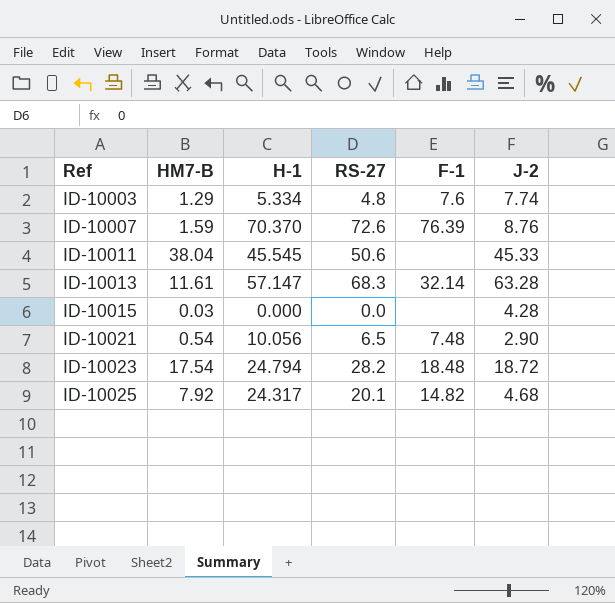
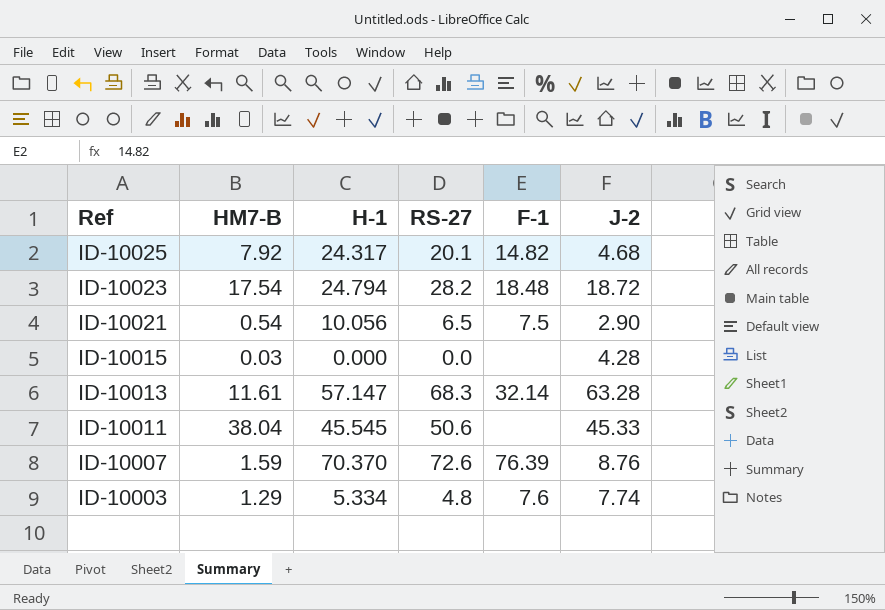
row order: Ref ascending -> Ref descending
ID-10021 | F-1: 7.48 -> 7.5

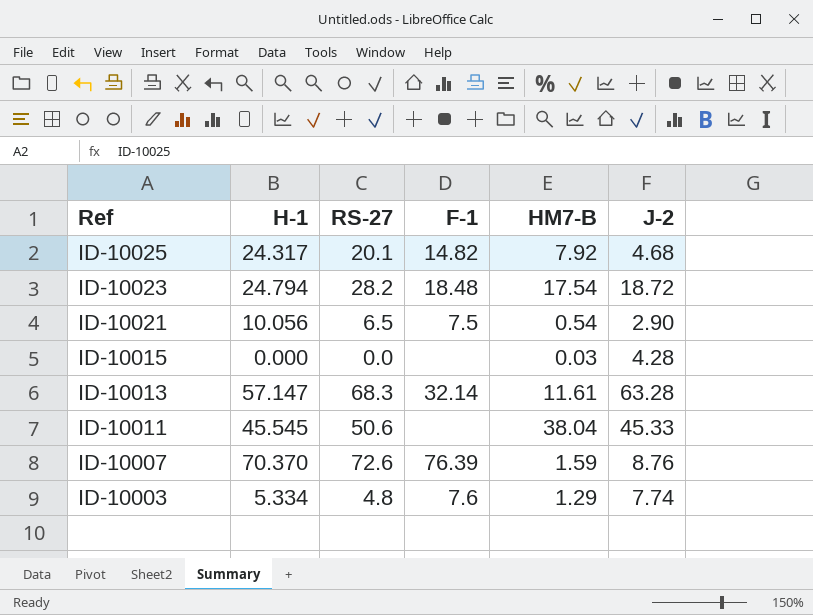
column HM7-B | position: 2 -> 5

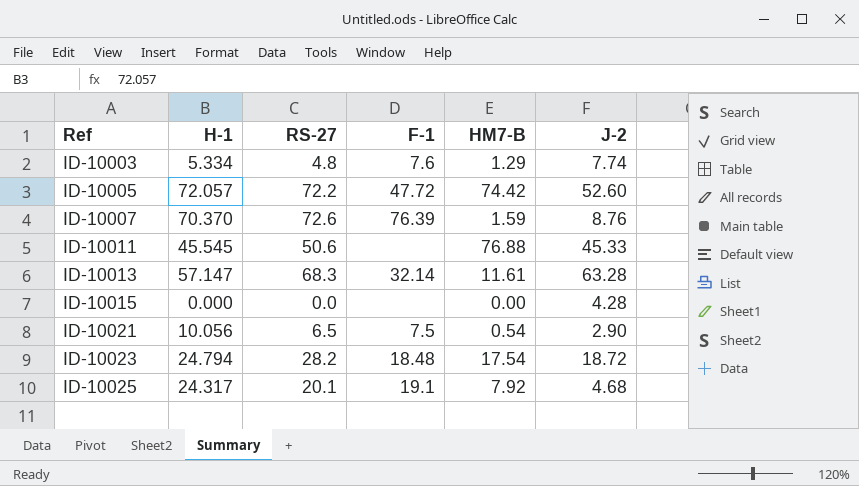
row order: Ref descending -> Ref ascending
row ID-10005: none -> 72.057 | 72.2 | 47.72 | 74.42 | 52.60
ID-10011 | HM7-B: 38.04 -> 76.88
ID-10015 | HM7-B: 0.03 -> 0.00
ID-10025 | F-1: 14.82 -> 19.1

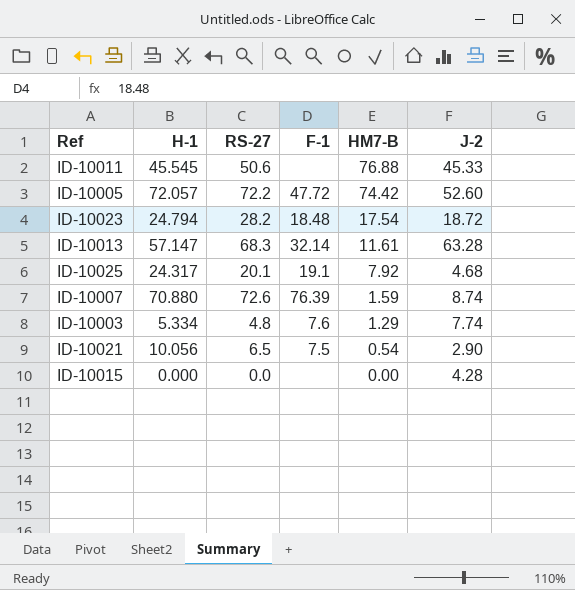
row order: Ref ascending -> HM7-B descending
ID-10007 | H-1: 70.370 -> 70.880
ID-10007 | J-2: 8.76 -> 8.74

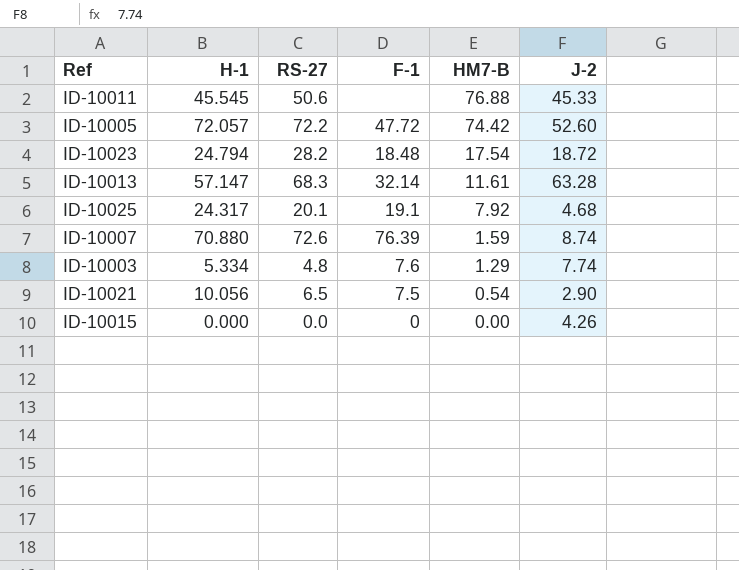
ID-10015 | F-1: none -> 0
ID-10015 | J-2: 4.28 -> 4.26

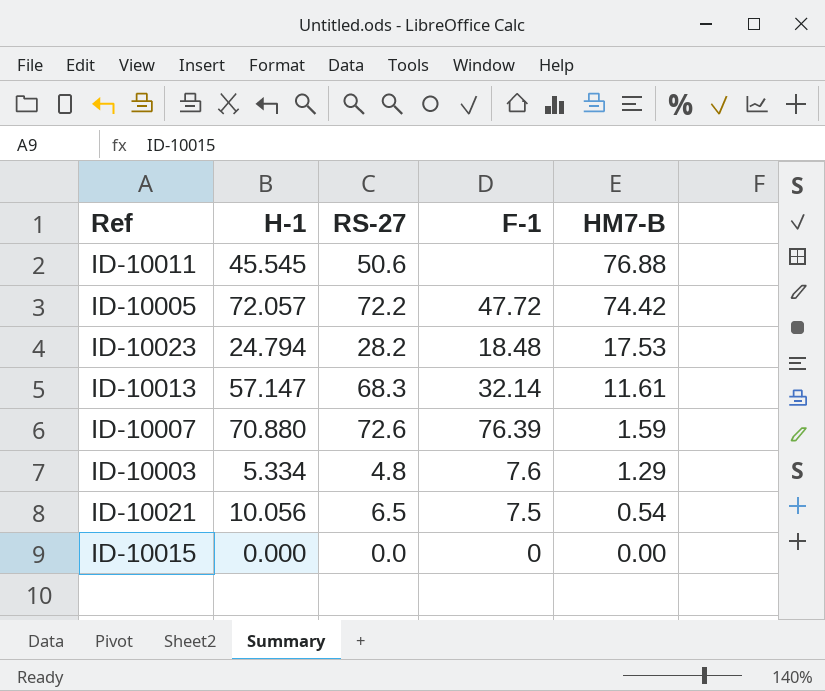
column J-2 | position: 6 -> none
row ID-10025: 24.317 | 20.1 | 19.1 | 7.92 | 4.68 -> none
ID-10023 | HM7-B: 17.54 -> 17.53

